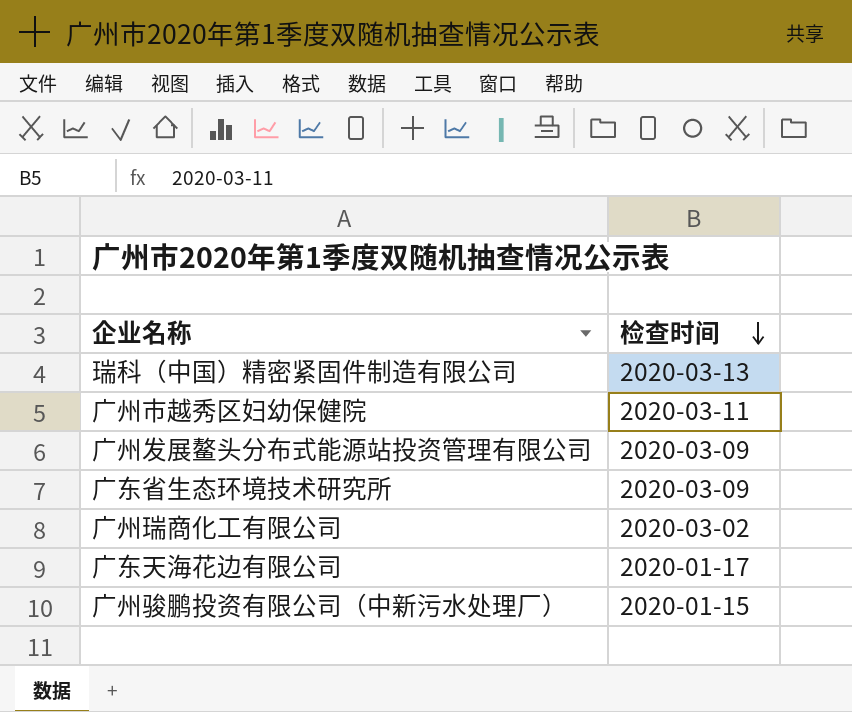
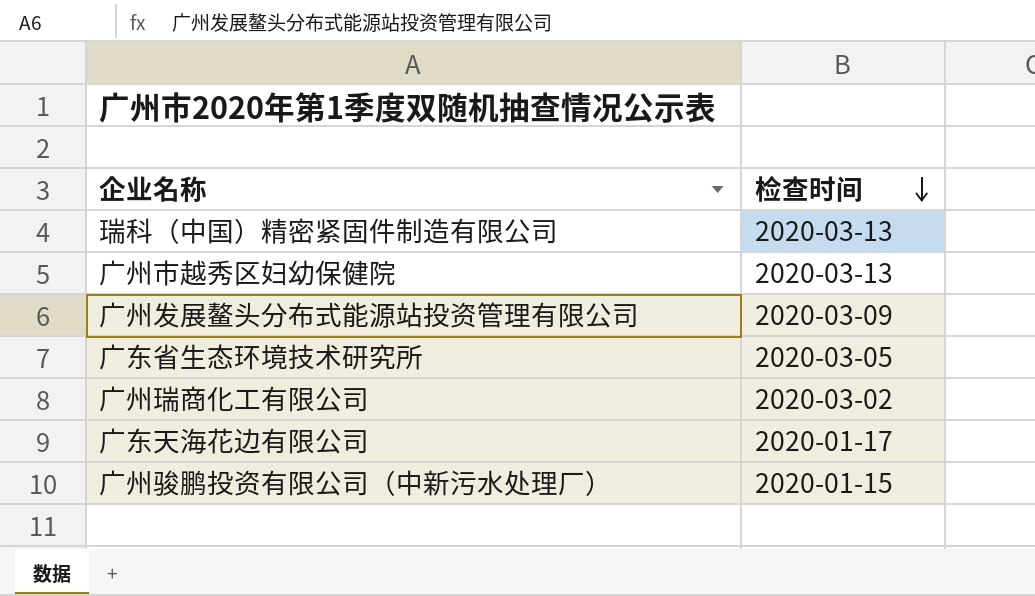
广州市越秀区妇幼保健院 | 检查时间: 2020-03-11 -> 2020-03-13
广东省生态环境技术研究所 | 检查时间: 2020-03-09 -> 2020-03-05

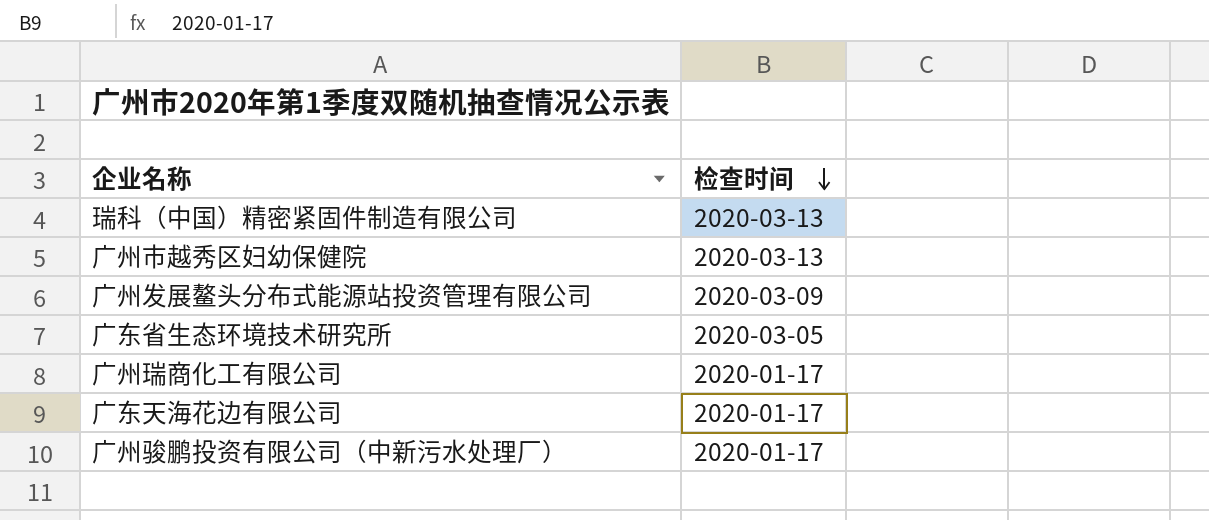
广州瑞商化工有限公司 | 检查时间: 2020-03-02 -> 2020-01-17
广州骏鹏投资有限公司（中新污水处理厂） | 检查时间: 2020-01-15 -> 2020-01-17

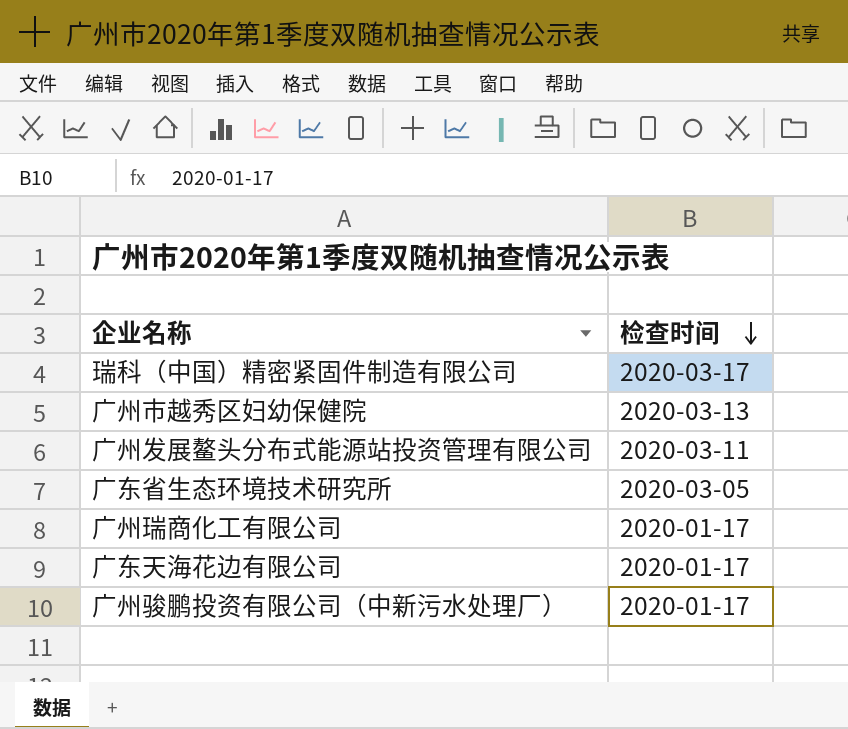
瑞科（中国）精密紧固件制造有限公司 | 检查时间: 2020-03-13 -> 2020-03-17
广州发展鳌头分布式能源站投资管理有限公司 | 检查时间: 2020-03-09 -> 2020-03-11

